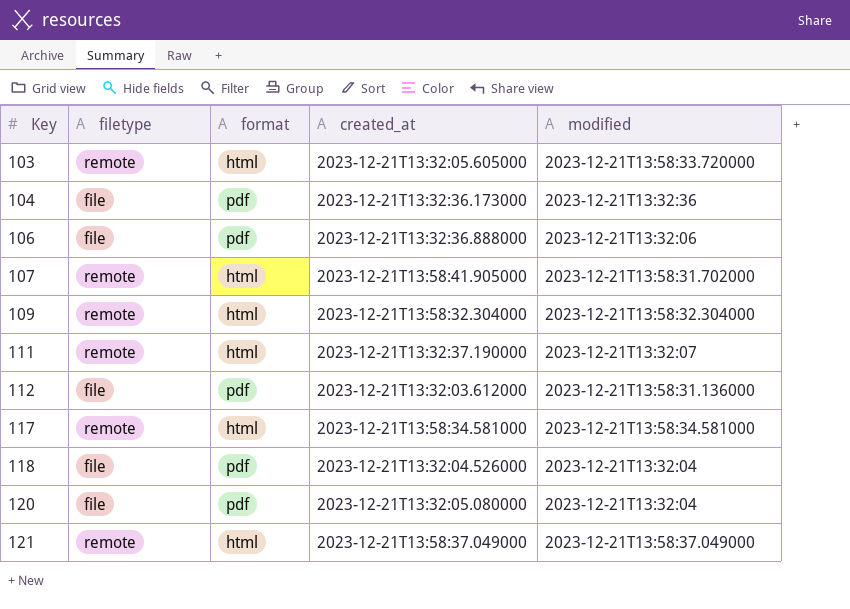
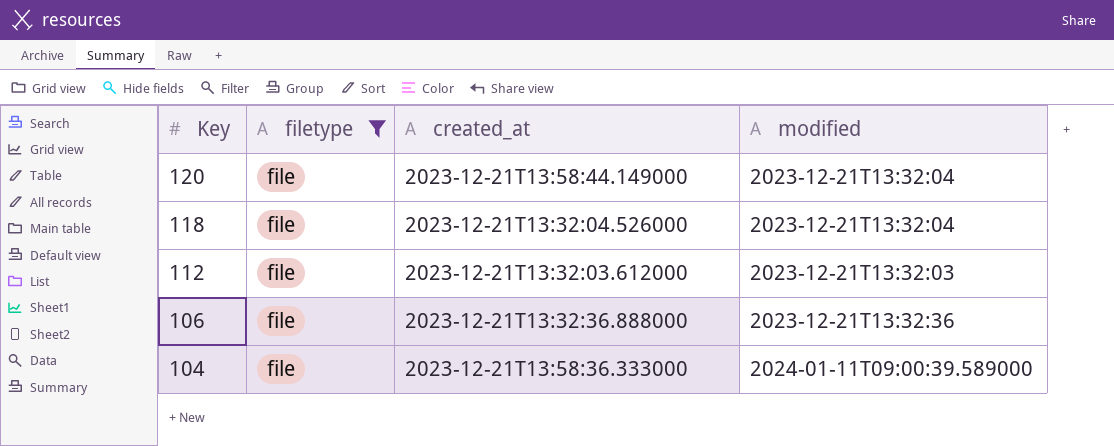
filter: none -> filetype = file
row order: Key ascending -> Key descending
column format | position: 3 -> none
120 | created_at: 2023-12-21T13:32:05.080000 -> 2023-12-21T13:58:44.149000
112 | modified: 2023-12-21T13:58:31.136000 -> 2023-12-21T13:32:03
106 | modified: 2023-12-21T13:32:06 -> 2023-12-21T13:32:36
104 | created_at: 2023-12-21T13:32:36.173000 -> 2023-12-21T13:58:36.333000
104 | modified: 2023-12-21T13:32:36 -> 2024-01-11T09:00:39.589000

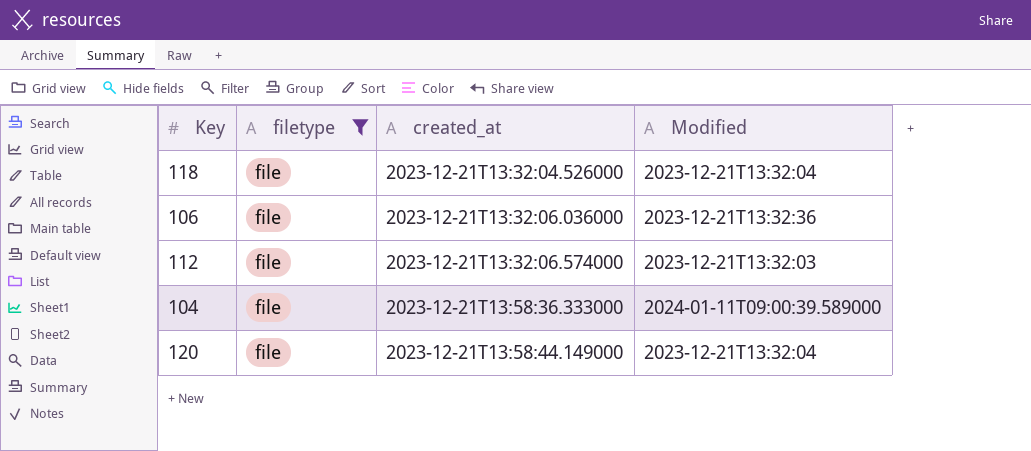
row order: Key descending -> created_at ascending
column name: modified -> Modified
106 | created_at: 2023-12-21T13:32:36.888000 -> 2023-12-21T13:32:06.036000
112 | created_at: 2023-12-21T13:32:03.612000 -> 2023-12-21T13:32:06.574000

